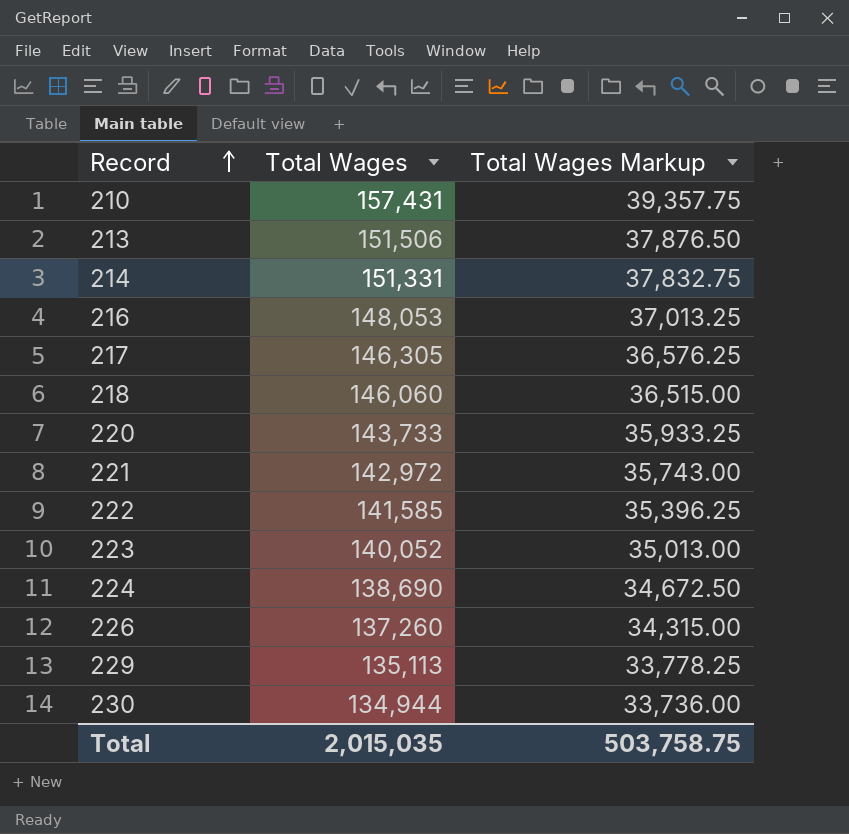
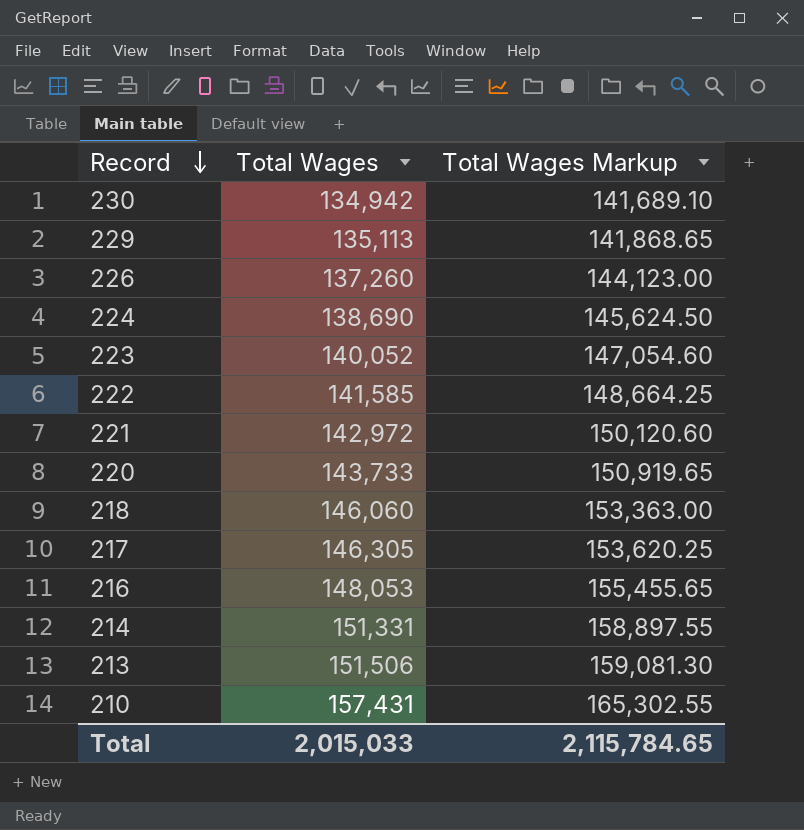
row order: Record ascending -> Record descending
column Total Wages Markup | formula: [Total Wages] * 0.25 -> [Total Wages] * 1.05
230 | Total Wages: 134,944 -> 134,942
Total | Total Wages: 2,015,035 -> 2,015,033
Total | Total Wages Markup: 503,758.75 -> 2,115,784.65

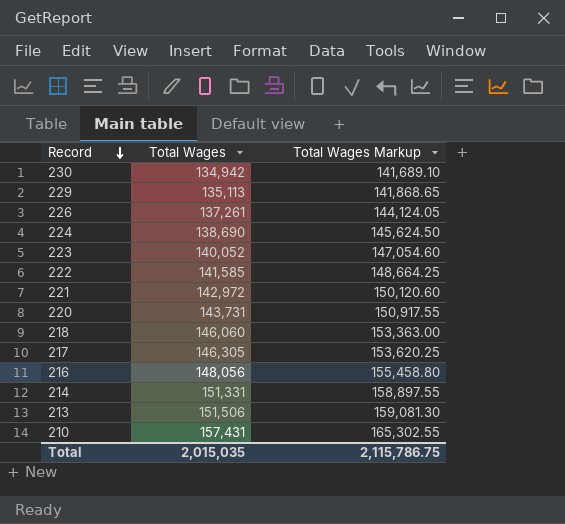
226 | Total Wages: 137,260 -> 137,261
226 | Total Wages Markup: 144,123.00 -> 144,124.05
220 | Total Wages: 143,733 -> 143,731
220 | Total Wages Markup: 150,919.65 -> 150,917.55
216 | Total Wages: 148,053 -> 148,056
216 | Total Wages Markup: 155,455.65 -> 155,458.80
Total | Total Wages: 2,015,033 -> 2,015,035
Total | Total Wages Markup: 2,115,784.65 -> 2,115,786.75

